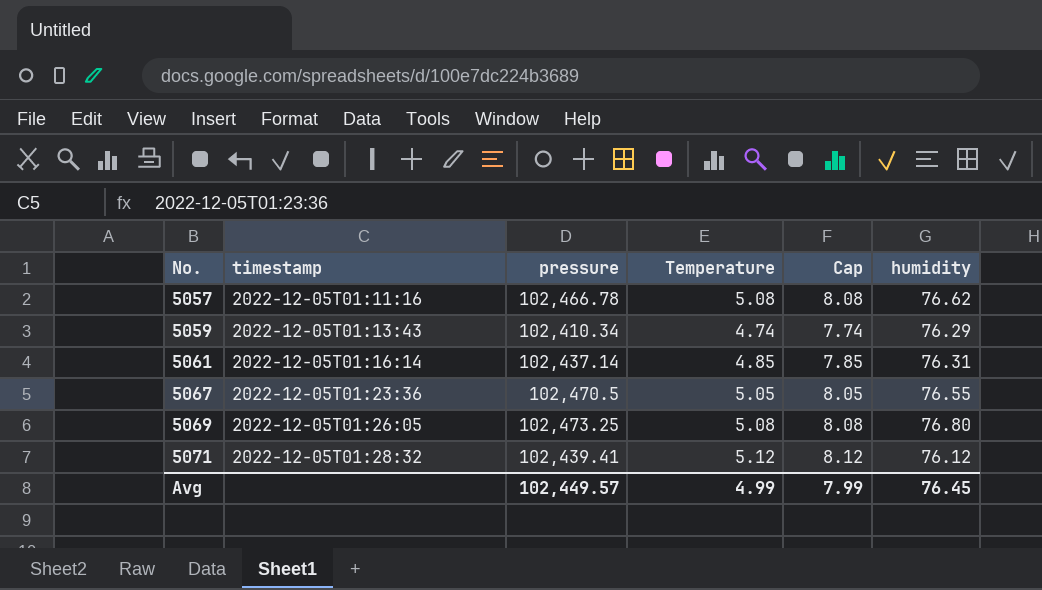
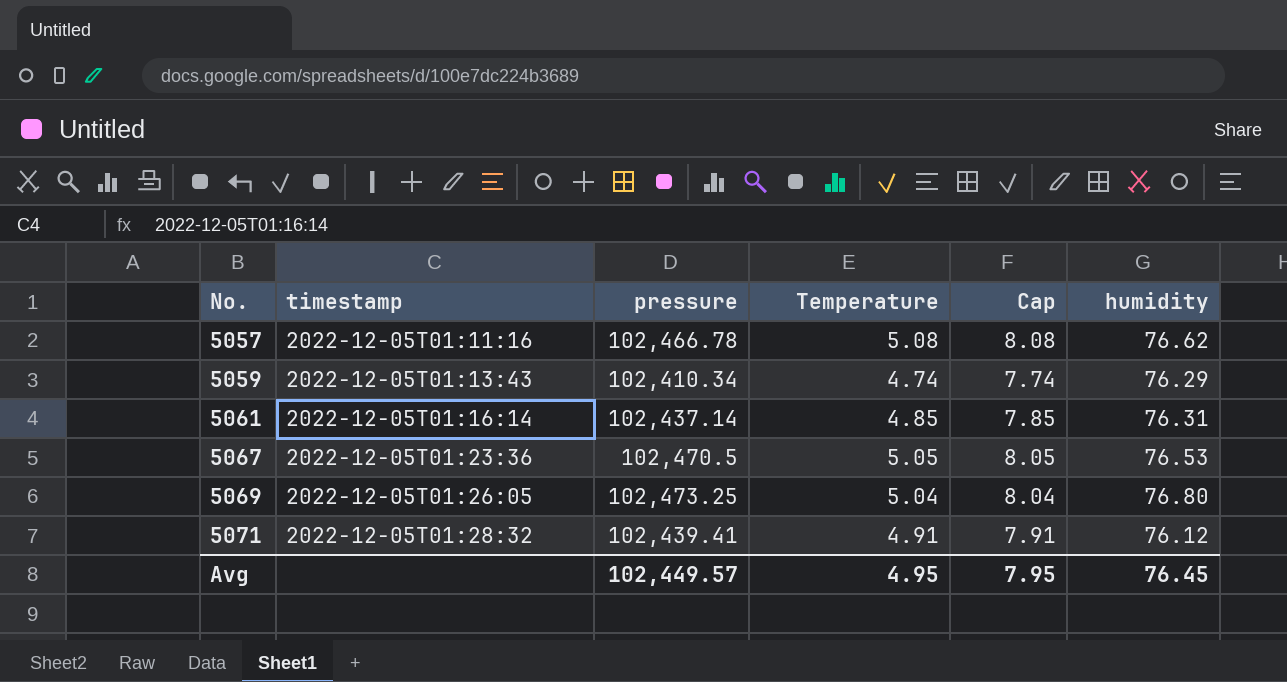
5067 | humidity: 76.55 -> 76.53
5069 | Temperature: 5.08 -> 5.04
5069 | Cap: 8.08 -> 8.04
5071 | Temperature: 5.12 -> 4.91
5071 | Cap: 8.12 -> 7.91
Avg | Temperature: 4.99 -> 4.95
Avg | Cap: 7.99 -> 7.95

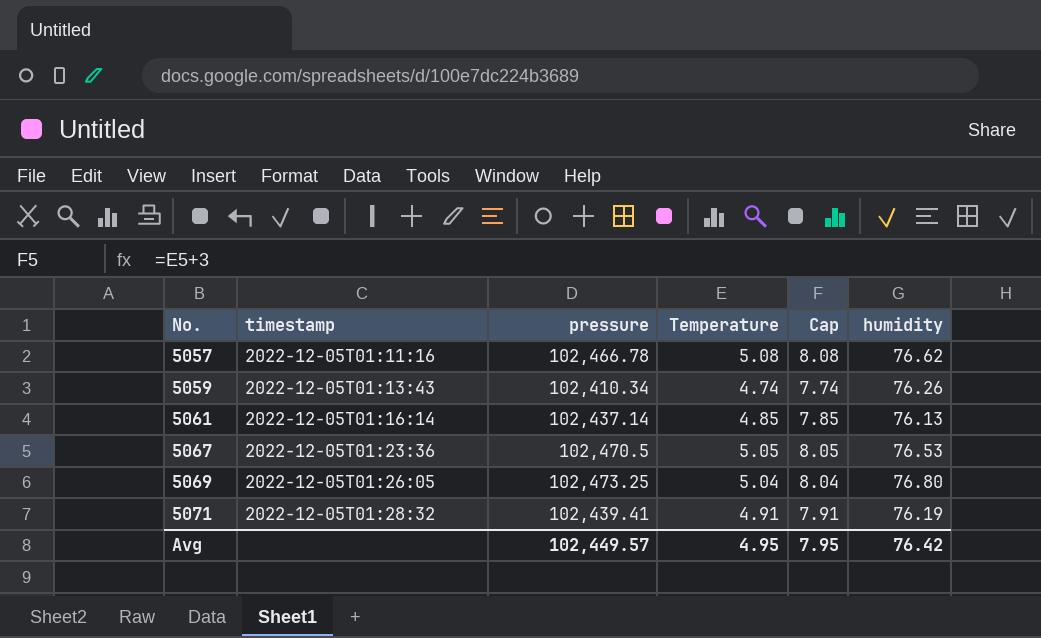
5059 | humidity: 76.29 -> 76.26
5061 | humidity: 76.31 -> 76.13
5071 | humidity: 76.12 -> 76.19
Avg | humidity: 76.45 -> 76.42

